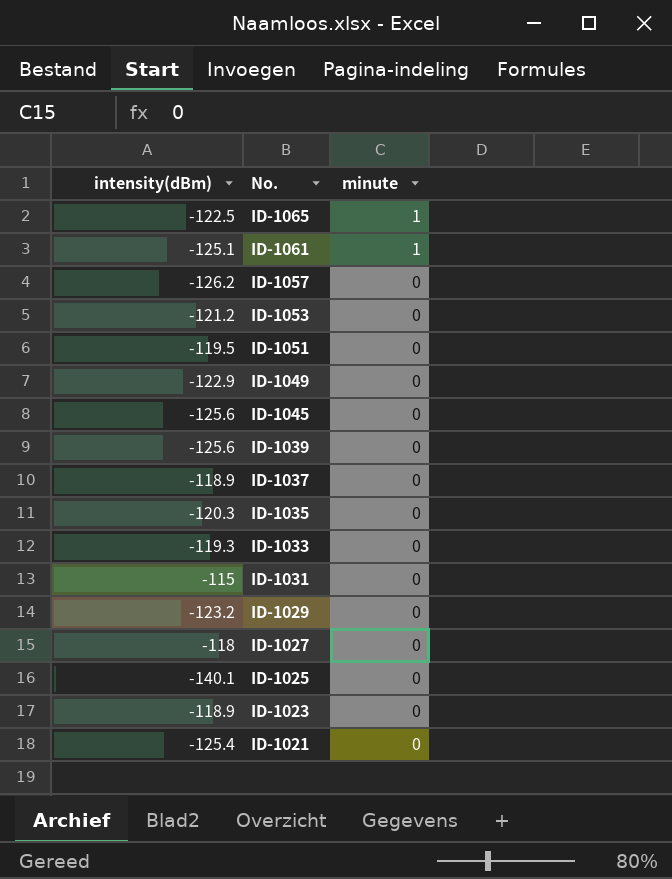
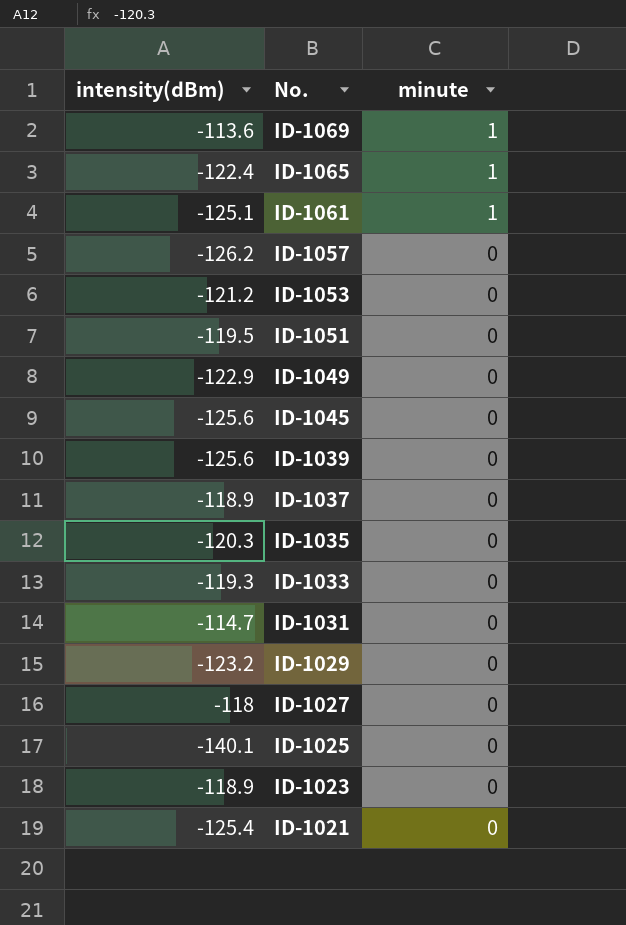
row ID-1069: none -> -113.6 | 1
ID-1065 | intensity(dBm): -122.5 -> -122.4
ID-1031 | intensity(dBm): -115 -> -114.7

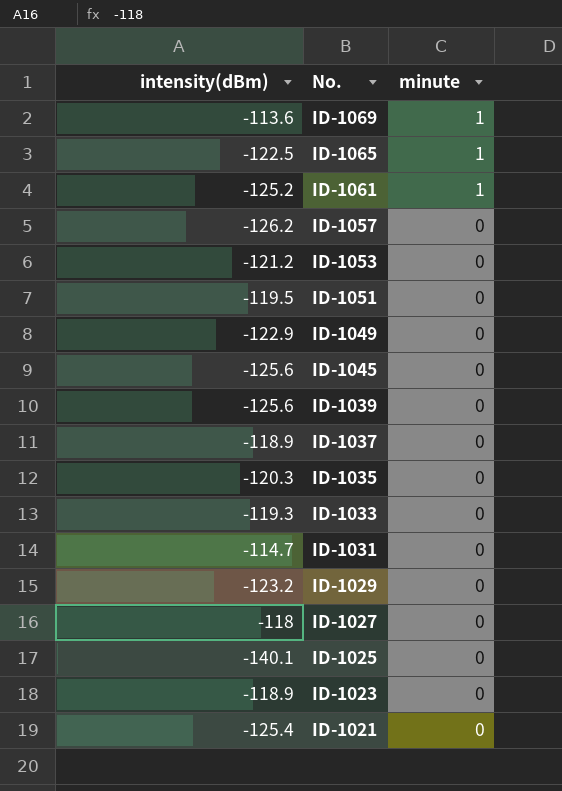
ID-1065 | intensity(dBm): -122.4 -> -122.5
ID-1061 | intensity(dBm): -125.1 -> -125.2

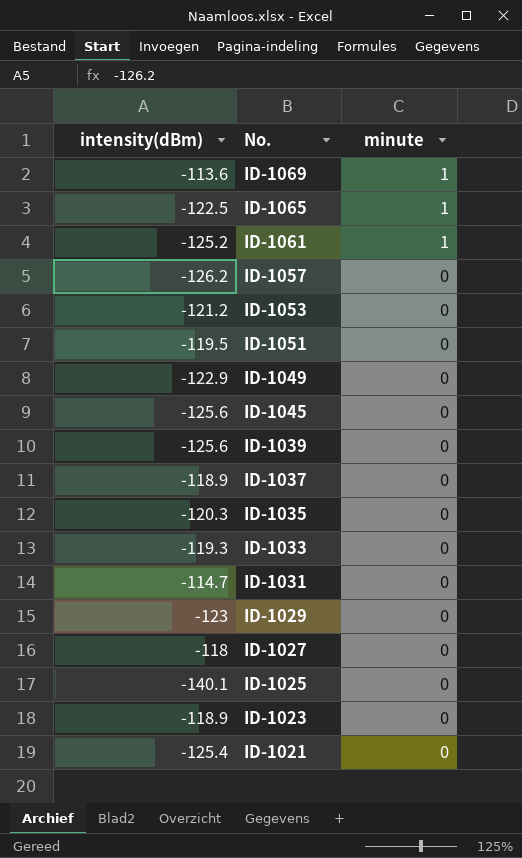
ID-1029 | intensity(dBm): -123.2 -> -123

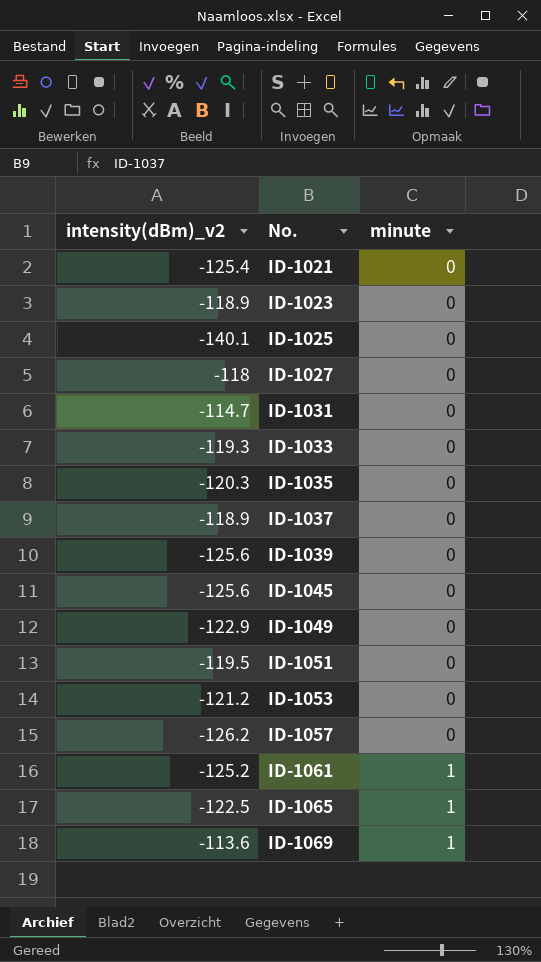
row order: No. descending -> No. ascending
column name: intensity(dBm) -> intensity(dBm)_v2
row ID-1029: -123 | 0 -> none

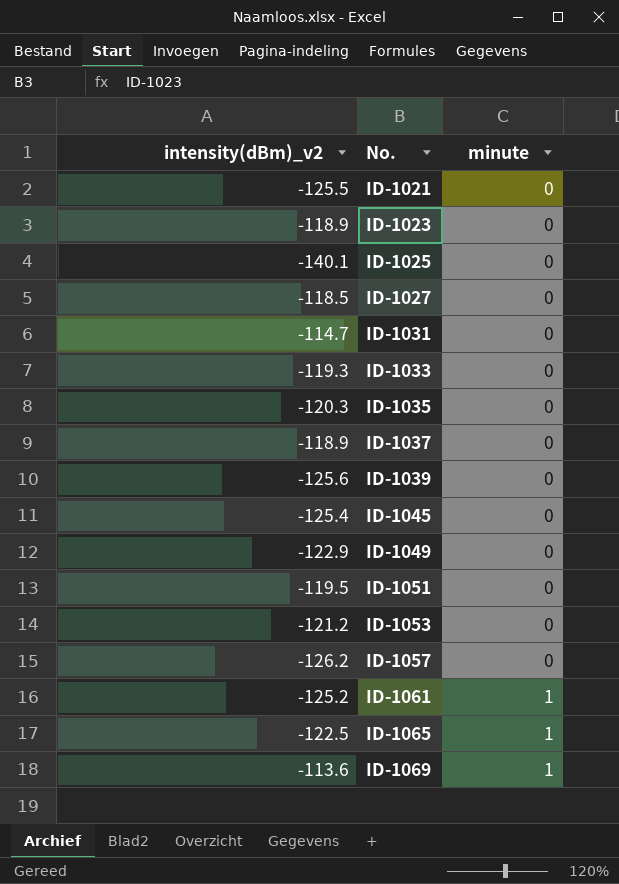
ID-1021 | intensity(dBm)_v2: -125.4 -> -125.5
ID-1027 | intensity(dBm)_v2: -118 -> -118.5
ID-1045 | intensity(dBm)_v2: -125.6 -> -125.4

